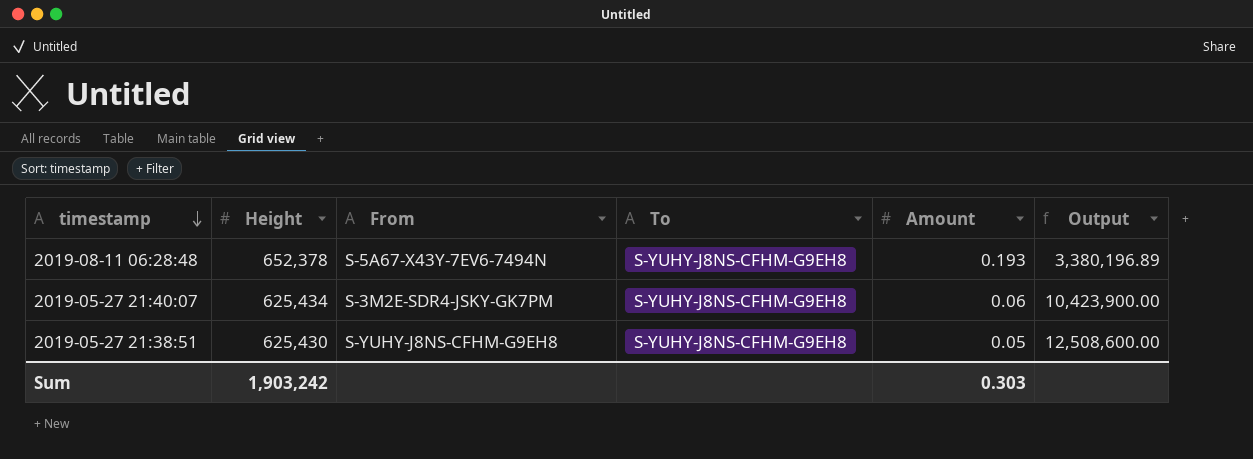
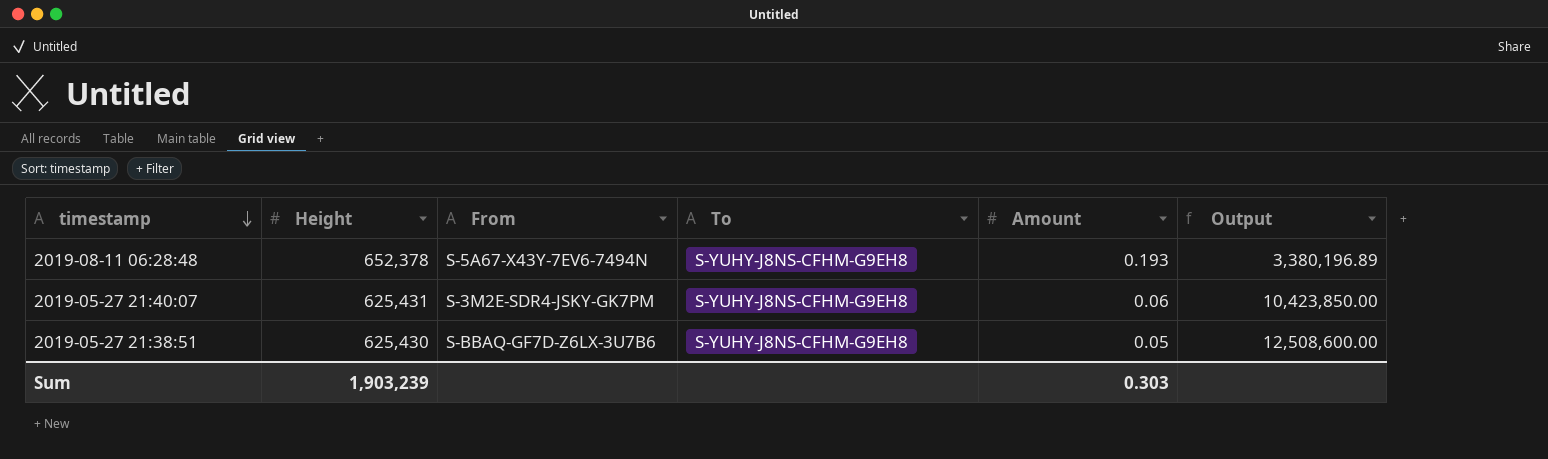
2019-05-27 21:40:07 | Height: 625,434 -> 625,431
2019-05-27 21:40:07 | Output: 10,423,900.00 -> 10,423,850.00
2019-05-27 21:38:51 | From: S-YUHY-J8NS-CFHM-G9EH8 -> S-BBAQ-GF7D-Z6LX-3U7B6
Sum | Height: 1,903,242 -> 1,903,239

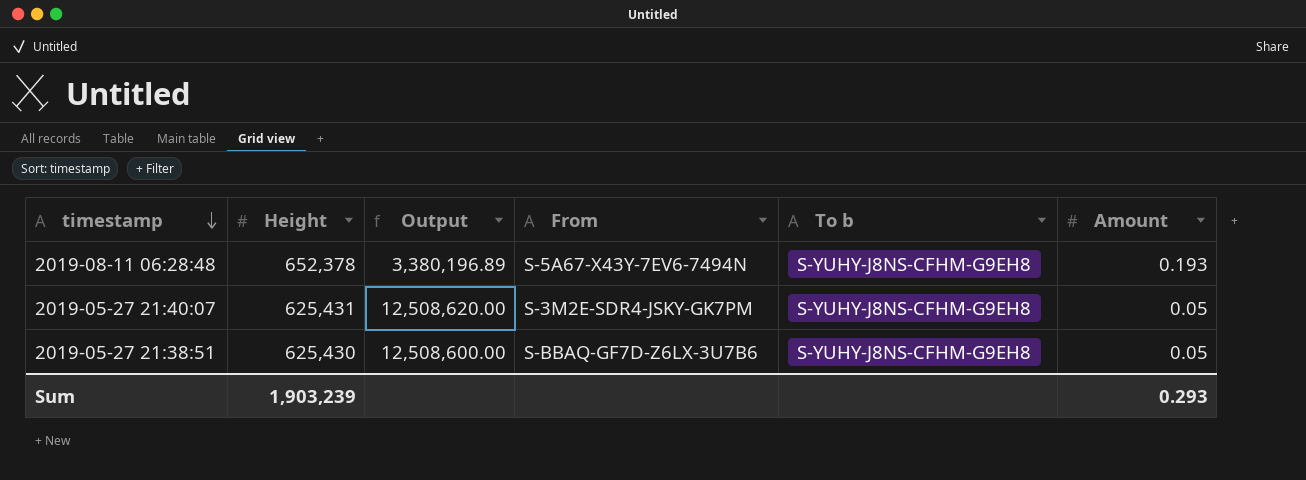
column Output | position: 6 -> 3
column name: To -> To b
2019-05-27 21:40:07 | Output: 10,423,850.00 -> 12,508,620.00
2019-05-27 21:40:07 | Amount: 0.06 -> 0.05
Sum | Amount: 0.303 -> 0.293

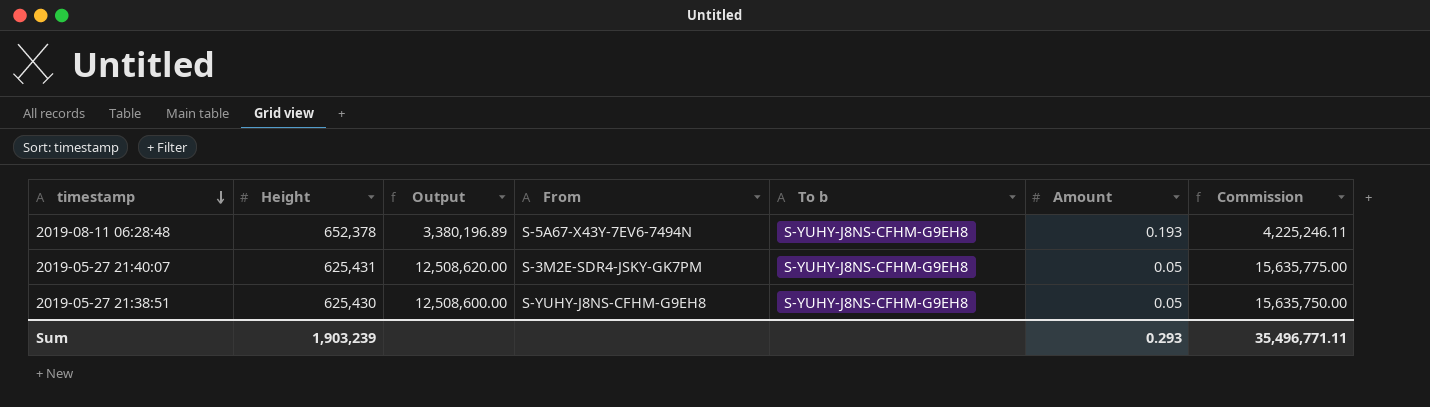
column Commission | formula: none -> [Output] * 1.25
2019-05-27 21:38:51 | From: S-BBAQ-GF7D-Z6LX-3U7B6 -> S-YUHY-J8NS-CFHM-G9EH8

